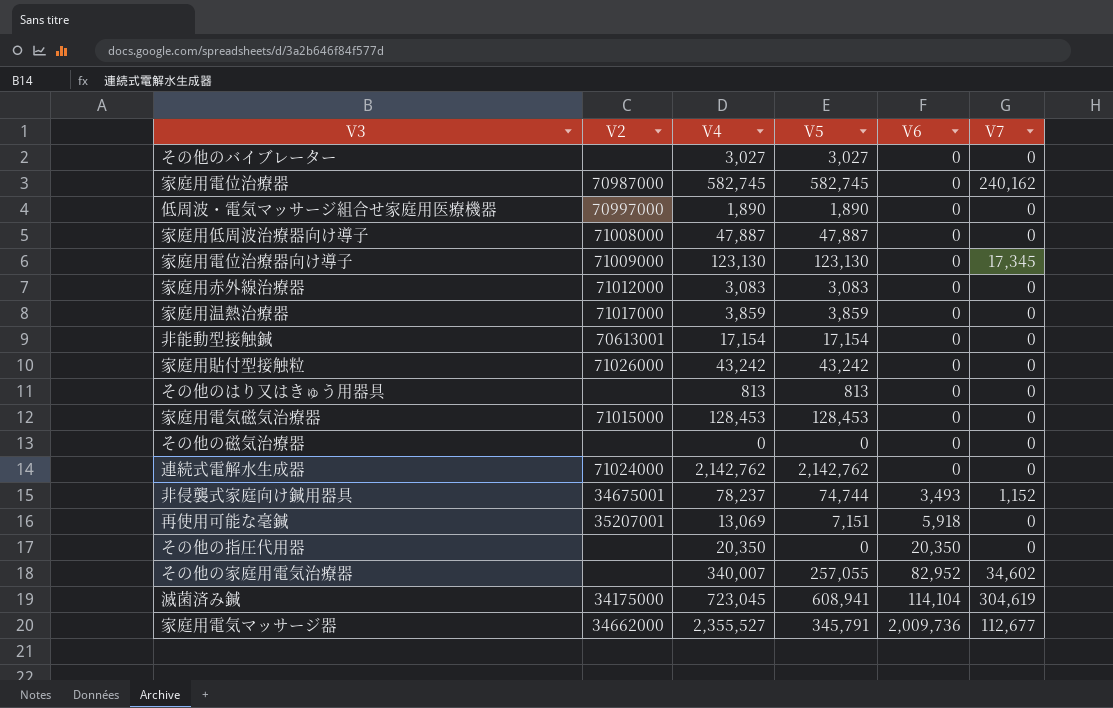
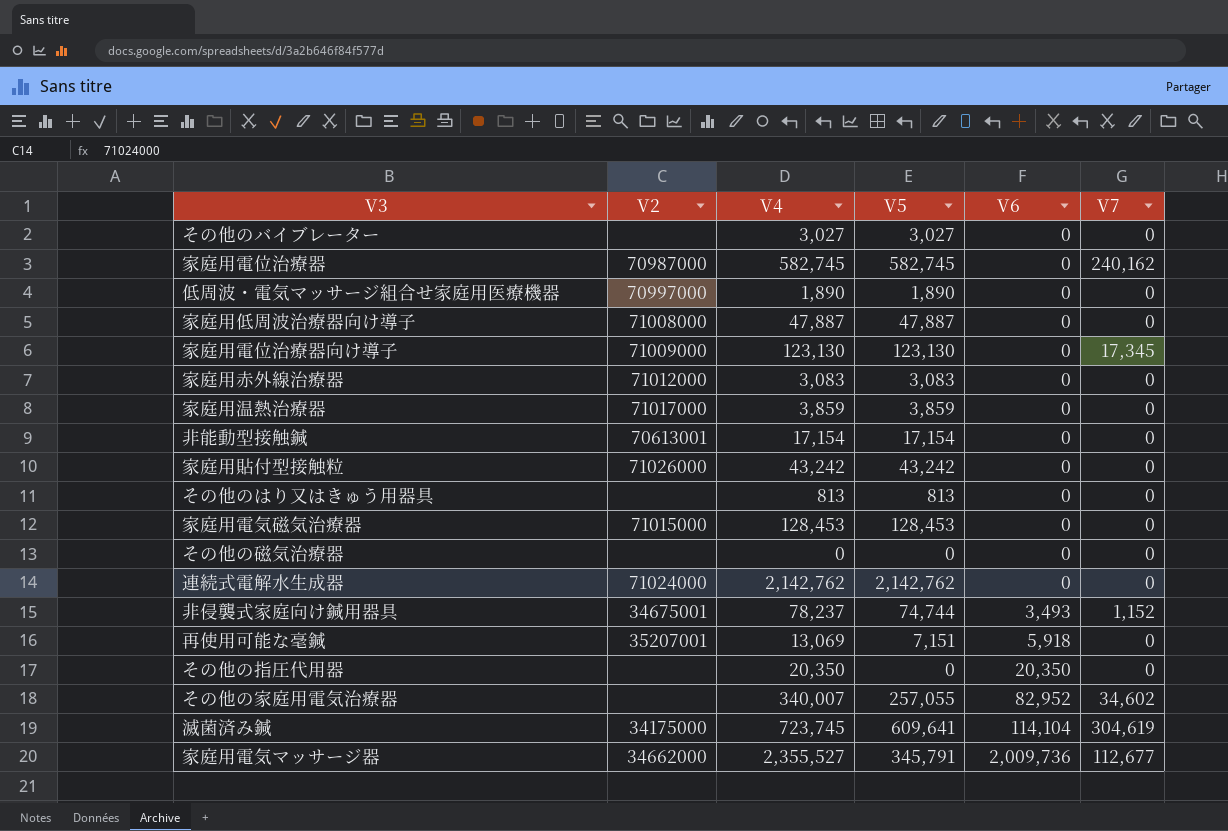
滅菌済み鍼 | V4: 723,045 -> 723,745
滅菌済み鍼 | V5: 608,941 -> 609,641

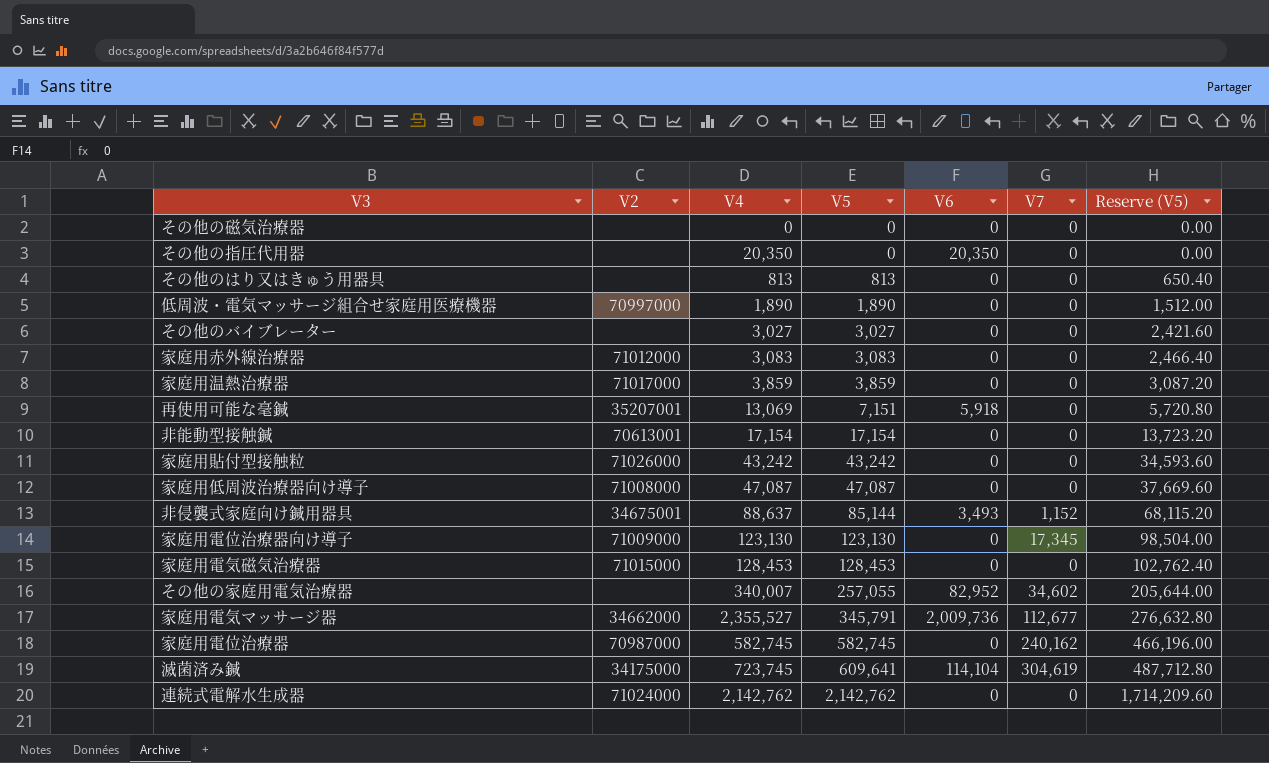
row order: V6 ascending -> V5 ascending
column Reserve (V5) | formula: none -> [V5] * 0.8
家庭用低周波治療器向け導子 | V4: 47,887 -> 47,087
家庭用低周波治療器向け導子 | V5: 47,887 -> 47,087
非侵襲式家庭向け鍼用器具 | V4: 78,237 -> 88,637
非侵襲式家庭向け鍼用器具 | V5: 74,744 -> 85,144

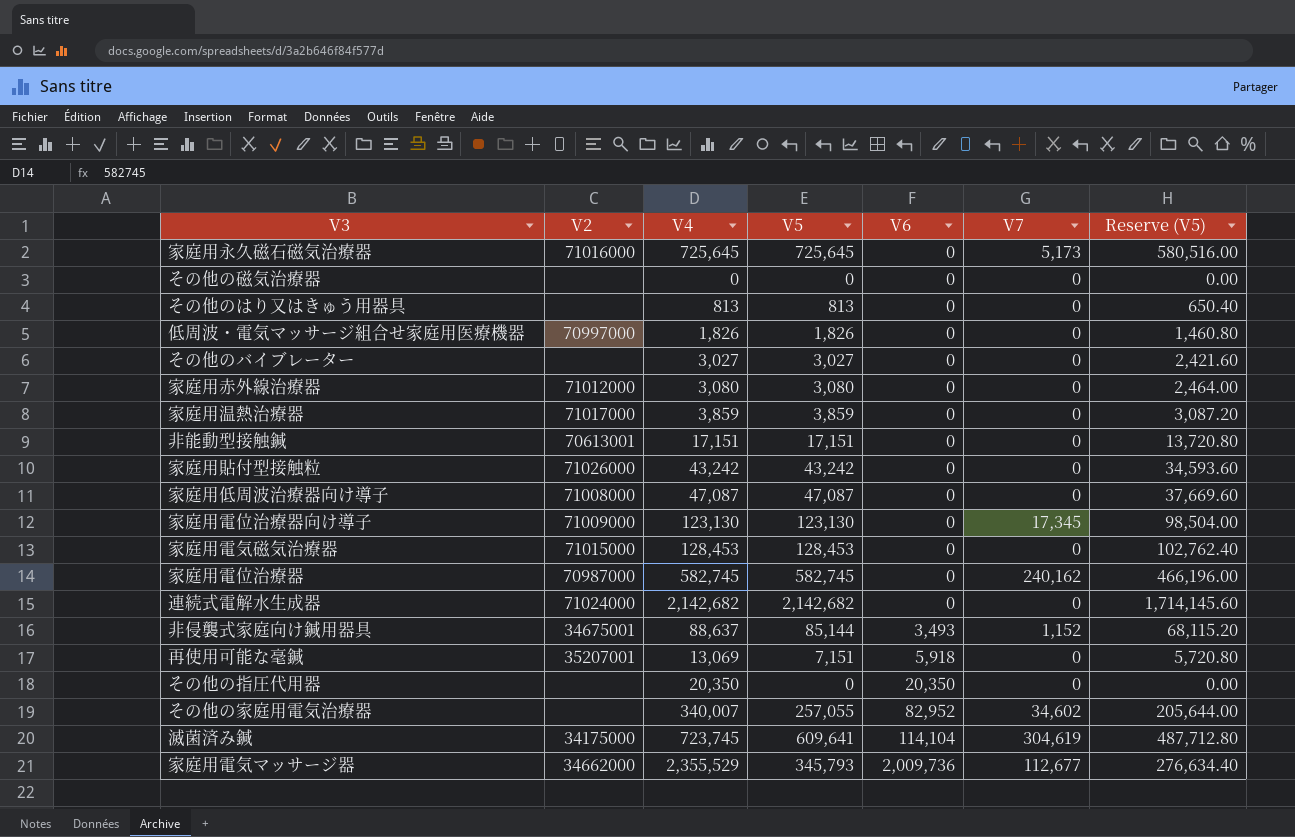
row order: V5 ascending -> V6 ascending
row 家庭用永久磁石磁気治療器: none -> 71016000 | 725,645 | 725,645 | 0 | 5,173 | 580,516.00
低周波・電気マッサージ組合せ家庭用医療機器 | V4: 1,890 -> 1,826
低周波・電気マッサージ組合せ家庭用医療機器 | V5: 1,890 -> 1,826
低周波・電気マッサージ組合せ家庭用医療機器 | Reserve (V5): 1,512.00 -> 1,460.80
家庭用赤外線治療器 | V4: 3,083 -> 3,080
家庭用赤外線治療器 | V5: 3,083 -> 3,080
家庭用赤外線治療器 | Reserve (V5): 2,466.40 -> 2,464.00
非能動型接触鍼 | V4: 17,154 -> 17,151
非能動型接触鍼 | V5: 17,154 -> 17,151
非能動型接触鍼 | Reserve (V5): 13,723.20 -> 13,720.80
連続式電解水生成器 | V4: 2,142,762 -> 2,142,682
連続式電解水生成器 | V5: 2,142,762 -> 2,142,682
連続式電解水生成器 | Reserve (V5): 1,714,209.60 -> 1,714,145.60
家庭用電気マッサージ器 | V4: 2,355,527 -> 2,355,529
家庭用電気マッサージ器 | V5: 345,791 -> 345,793
家庭用電気マッサージ器 | Reserve (V5): 276,632.80 -> 276,634.40

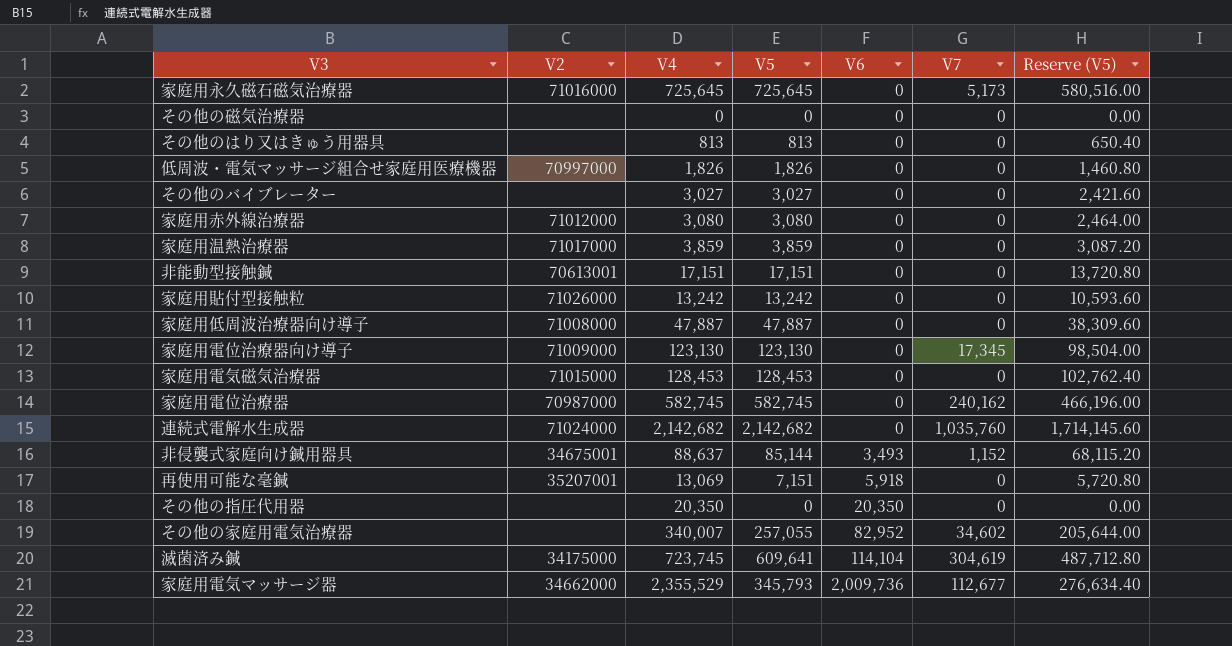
家庭用貼付型接触粒 | V4: 43,242 -> 13,242
家庭用貼付型接触粒 | V5: 43,242 -> 13,242
家庭用貼付型接触粒 | Reserve (V5): 34,593.60 -> 10,593.60
家庭用低周波治療器向け導子 | V4: 47,087 -> 47,887
家庭用低周波治療器向け導子 | V5: 47,087 -> 47,887
家庭用低周波治療器向け導子 | Reserve (V5): 37,669.60 -> 38,309.60
連続式電解水生成器 | V7: 0 -> 1,035,760

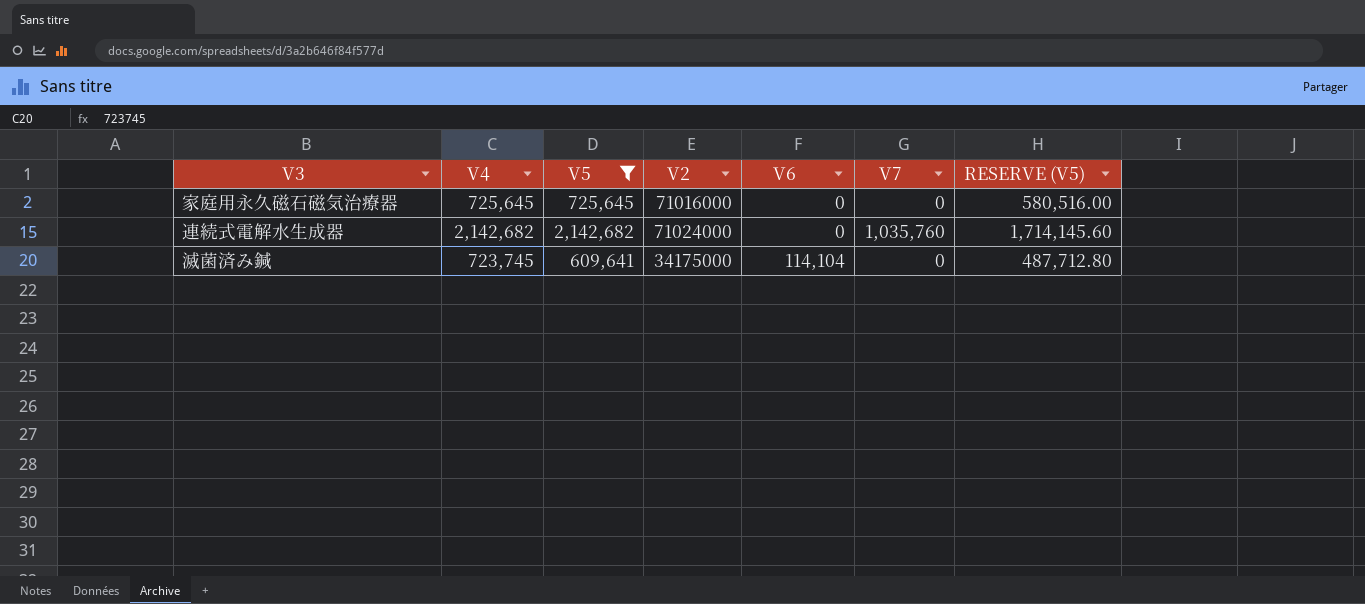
filter: none -> V5 >= 609,641
column V2 | position: 2 -> 4
column name: Reserve (V5) -> RESERVE (V5)
家庭用永久磁石磁気治療器 | V7: 5,173 -> 0
滅菌済み鍼 | V7: 304,619 -> 0

